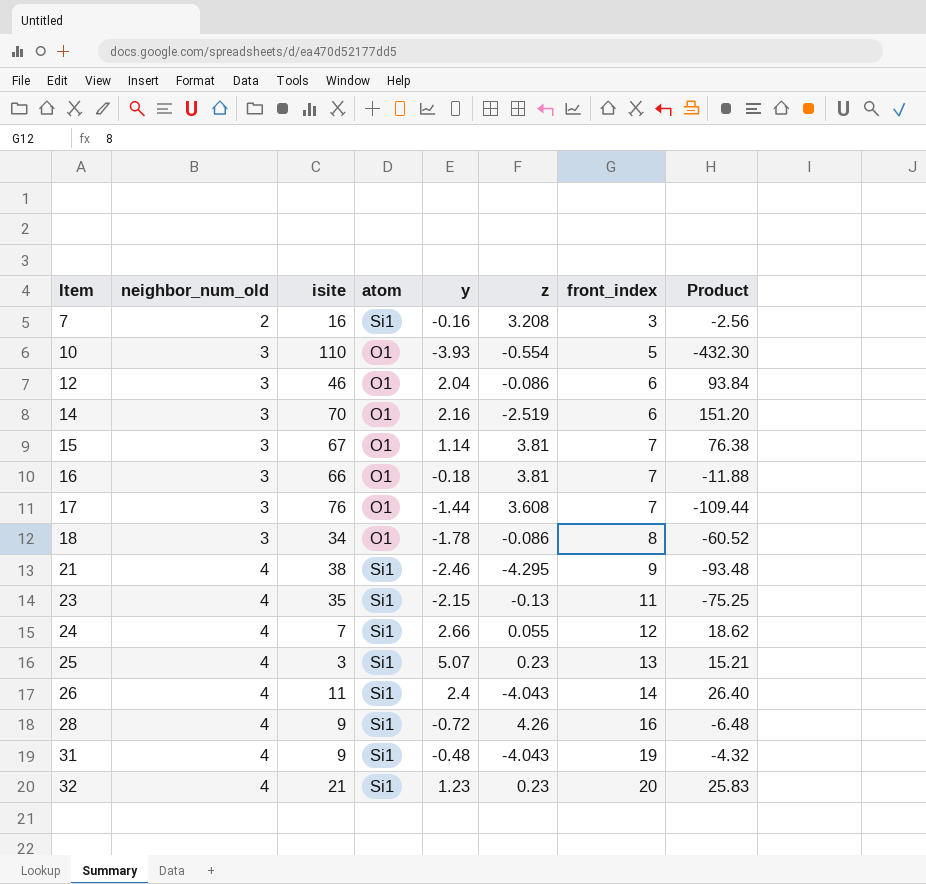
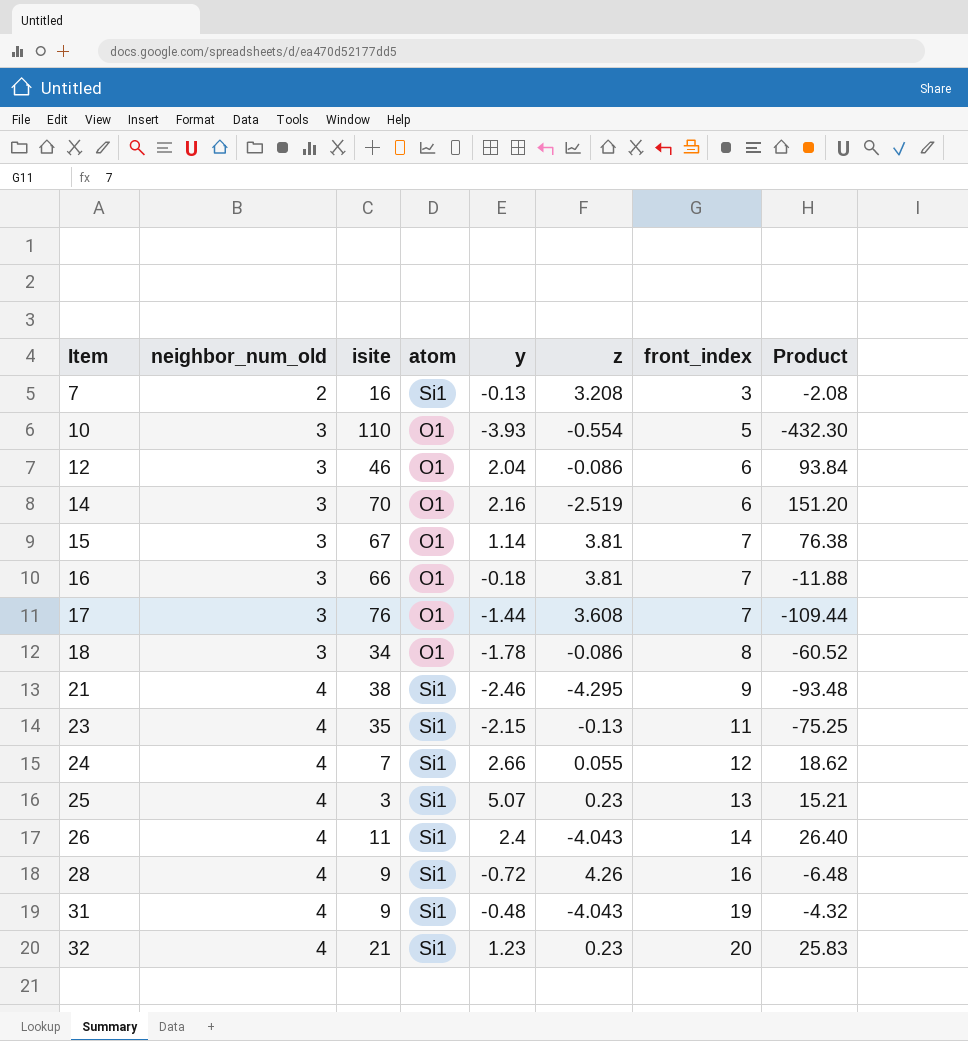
7 | y: -0.16 -> -0.13
7 | Product: -2.56 -> -2.08

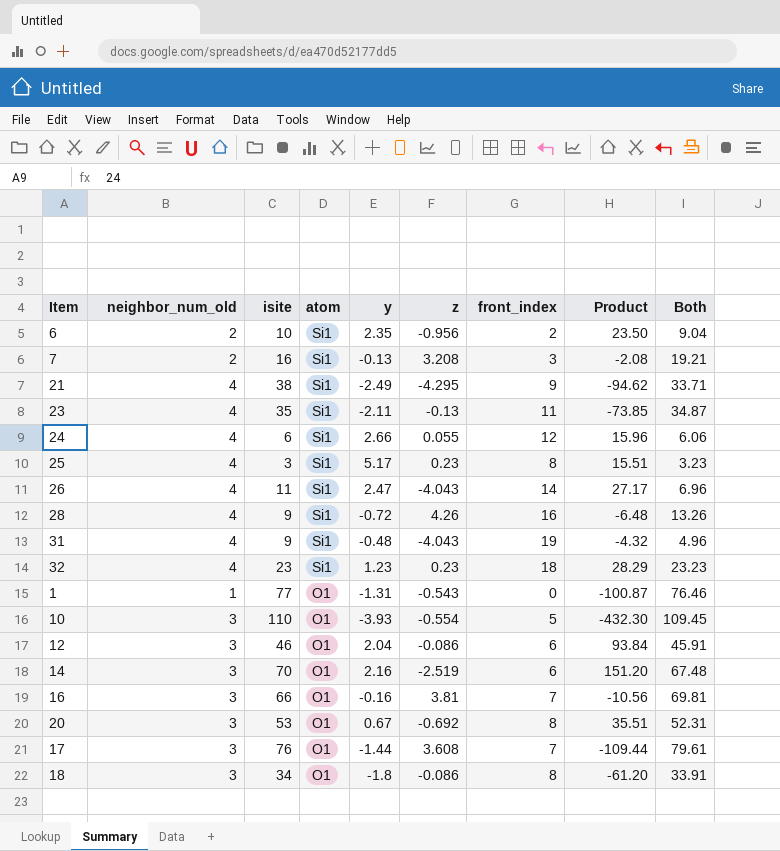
row order: Item ascending -> atom descending
column Both | formula: none -> [isite] + [z]
row 15: 3 | 67 | O1 | 1.14 | 3.81 | 7 | 76.38 -> none
row 6: none -> 2 | 10 | Si1 | 2.35 | -0.956 | 2 | 23.50 | 9.04
21 | y: -2.46 -> -2.49
21 | Product: -93.48 -> -94.62
23 | y: -2.15 -> -2.11
23 | Product: -75.25 -> -73.85
24 | isite: 7 -> 6
24 | Product: 18.62 -> 15.96
25 | y: 5.07 -> 5.17
25 | front_index: 13 -> 8
25 | Product: 15.21 -> 15.51
26 | y: 2.4 -> 2.47
26 | Product: 26.40 -> 27.17
32 | isite: 21 -> 23
32 | front_index: 20 -> 18
32 | Product: 25.83 -> 28.29
row 1: none -> 1 | 77 | O1 | -1.31 | -0.543 | 0 | -100.87 | 76.46
16 | y: -0.18 -> -0.16
16 | Product: -11.88 -> -10.56
row 20: none -> 3 | 53 | O1 | 0.67 | -0.692 | 8 | 35.51 | 52.31
18 | y: -1.78 -> -1.8
18 | Product: -60.52 -> -61.20

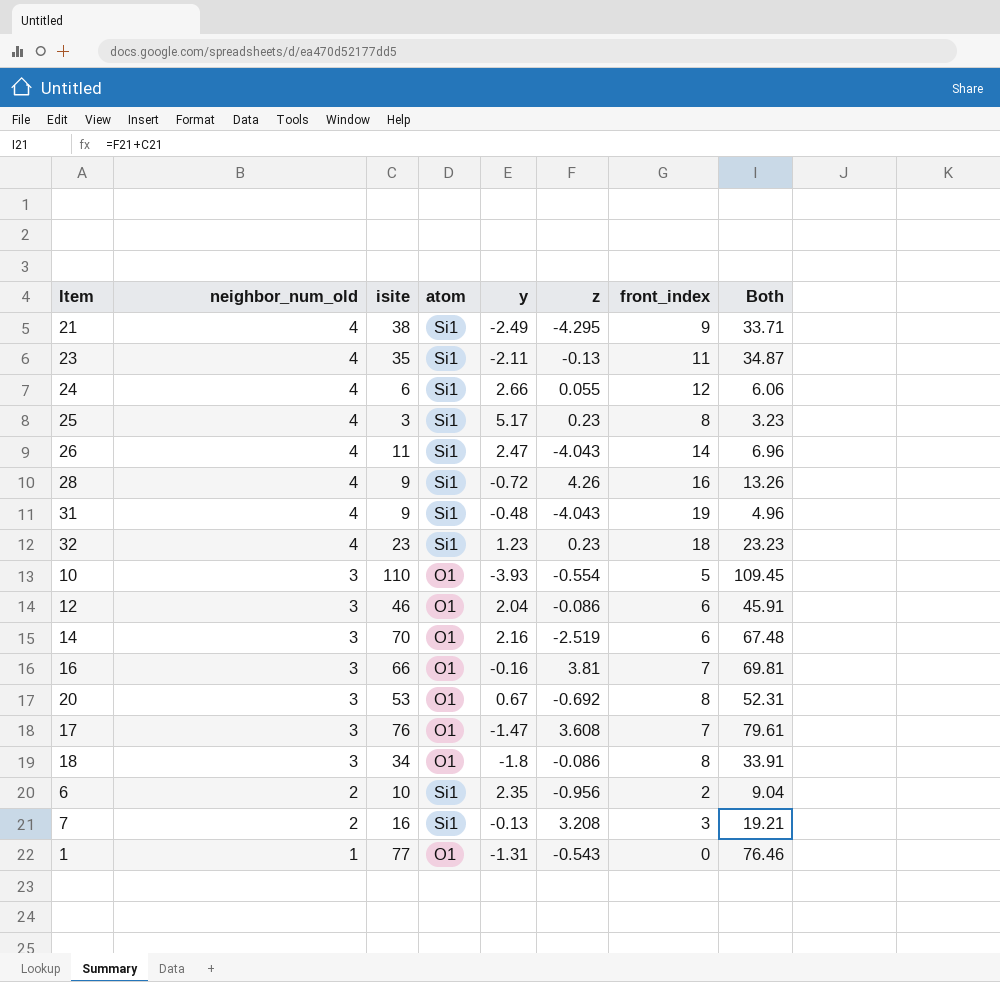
row order: atom descending -> neighbor_num_old descending
column Product | formula: [isite] * [y] -> none
17 | y: -1.44 -> -1.47

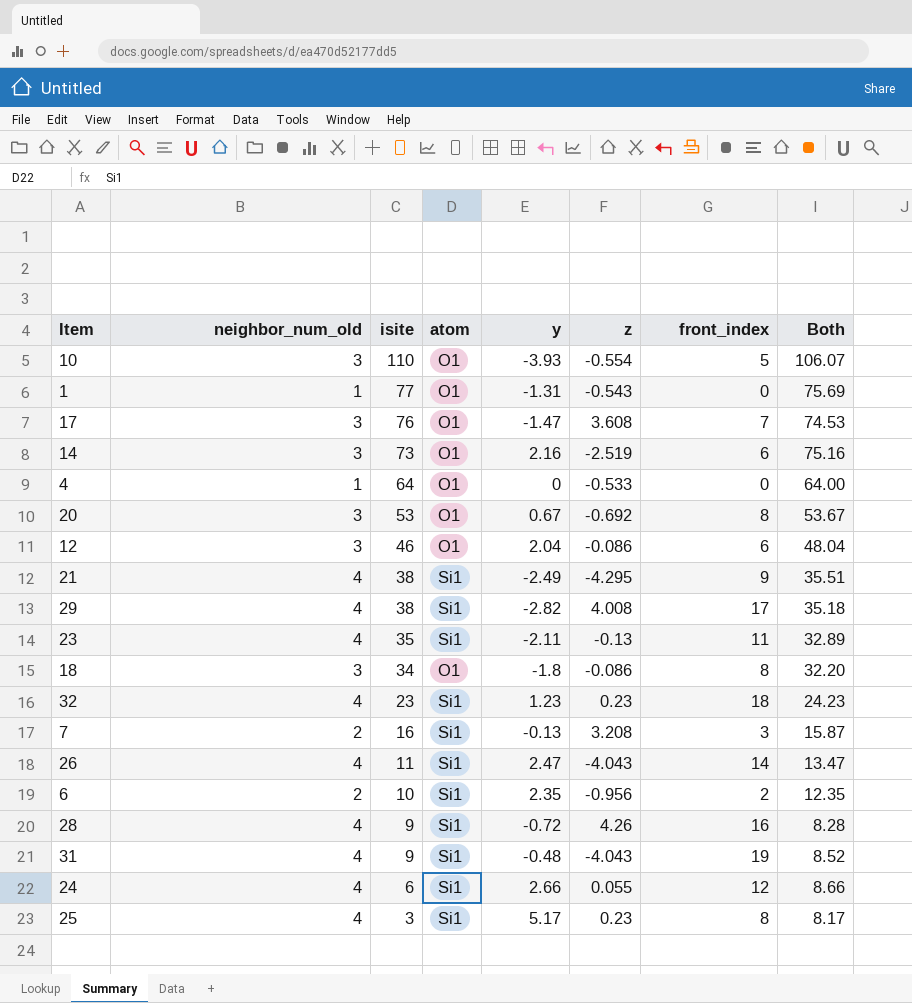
row order: neighbor_num_old descending -> isite descending
column Both | formula: [isite] + [z] -> [isite] + [y]
row 16: 3 | 66 | O1 | -0.16 | 3.81 | 7 | 69.81 -> none
14 | isite: 70 -> 73
row 4: none -> 1 | 64 | O1 | 0 | -0.533 | 0 | 64.00
row 29: none -> 4 | 38 | Si1 | -2.82 | 4.008 | 17 | 35.18

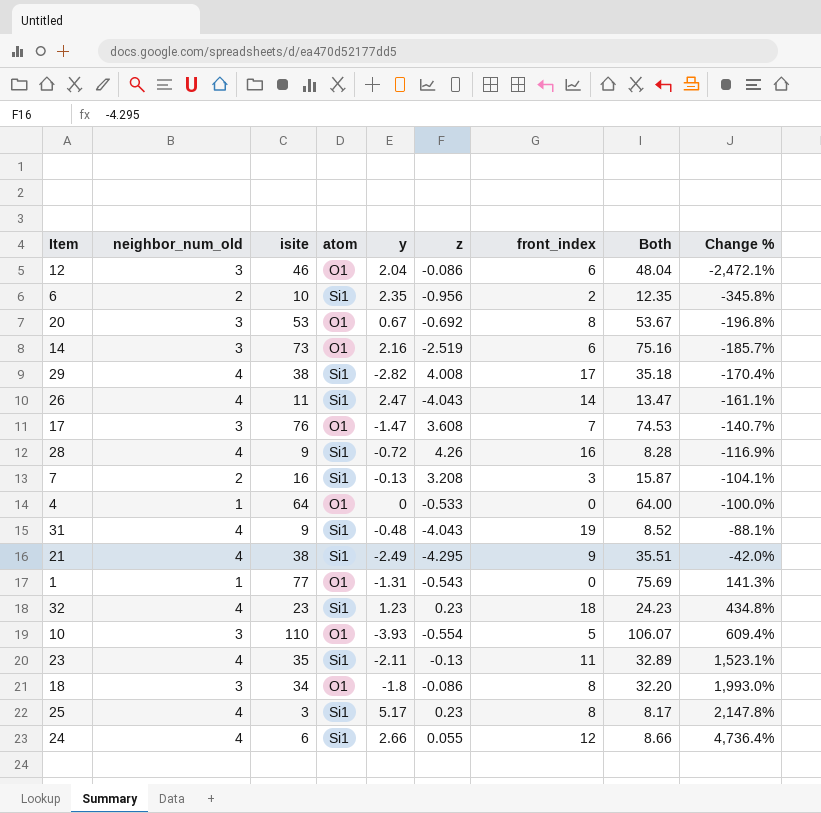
row order: isite descending -> Change % ascending
column Change % | formula: none -> ([y] - [z]) / [z]

